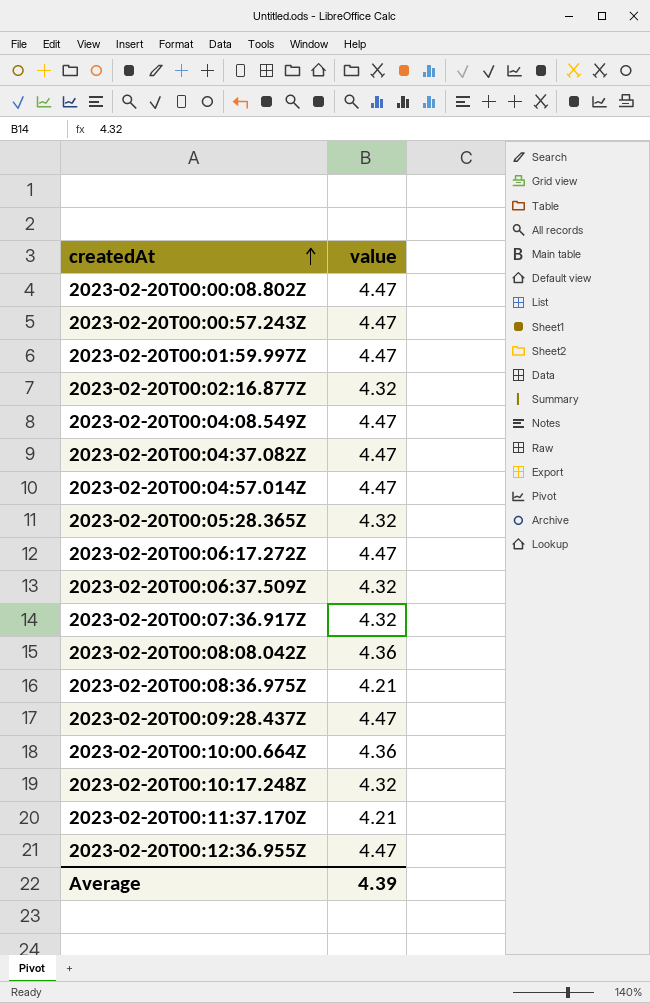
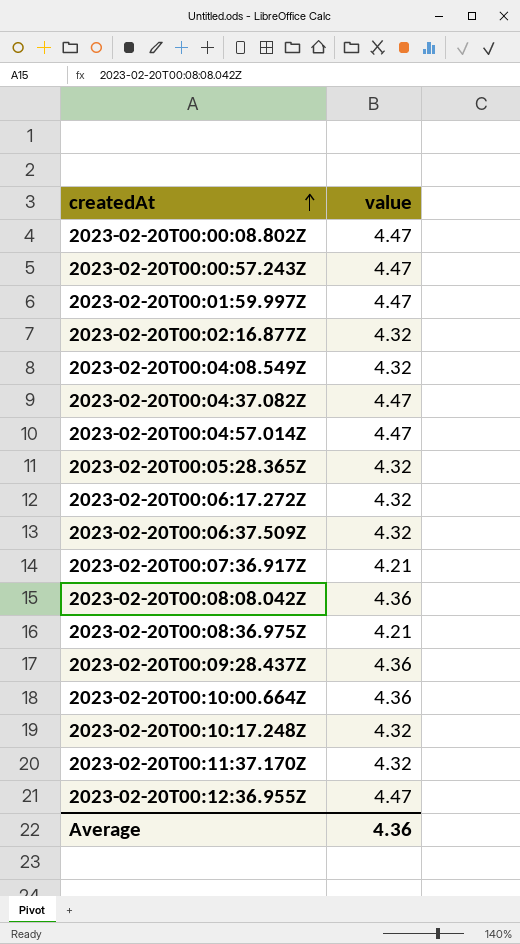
2023-02-20T00:04:08.549Z | value: 4.47 -> 4.32
2023-02-20T00:06:17.272Z | value: 4.47 -> 4.32
2023-02-20T00:07:36.917Z | value: 4.32 -> 4.21
2023-02-20T00:09:28.437Z | value: 4.47 -> 4.36
2023-02-20T00:11:37.170Z | value: 4.21 -> 4.32
Average | value: 4.39 -> 4.36

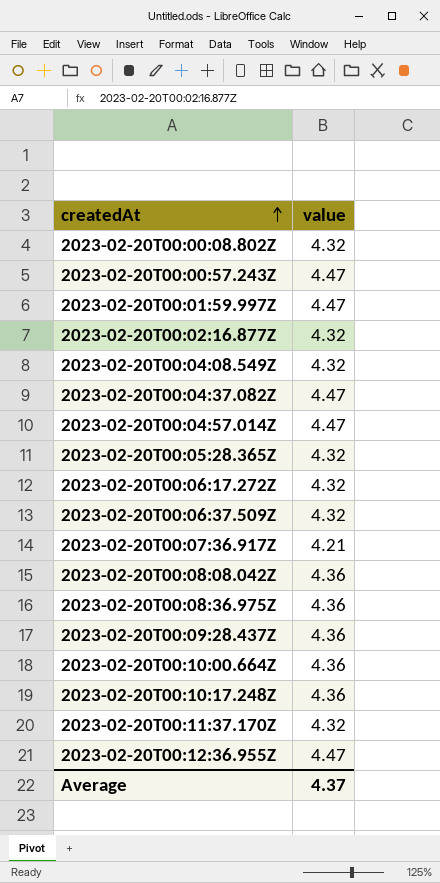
2023-02-20T00:00:08.802Z | value: 4.47 -> 4.32
2023-02-20T00:08:36.975Z | value: 4.21 -> 4.36
2023-02-20T00:10:17.248Z | value: 4.32 -> 4.36
Average | value: 4.36 -> 4.37

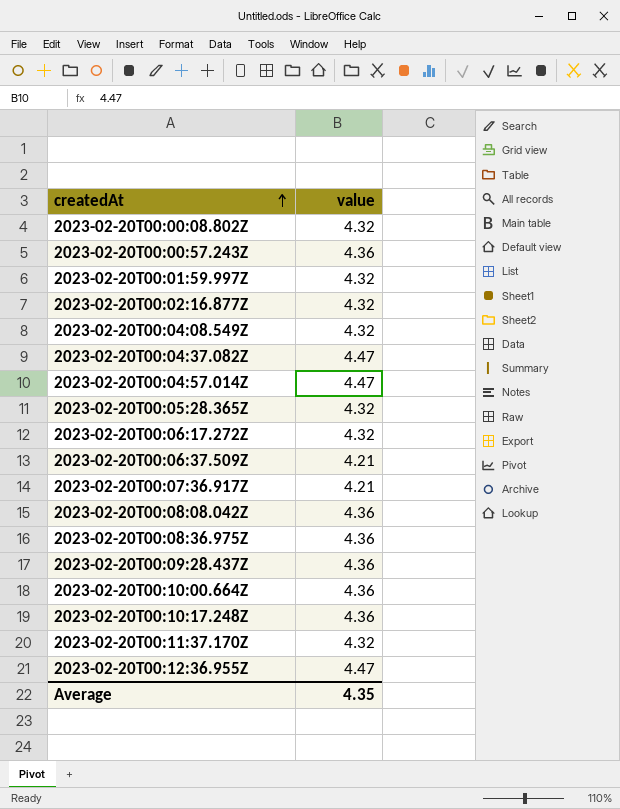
2023-02-20T00:00:57.243Z | value: 4.47 -> 4.36
2023-02-20T00:01:59.997Z | value: 4.47 -> 4.32
2023-02-20T00:06:37.509Z | value: 4.32 -> 4.21
Average | value: 4.37 -> 4.35

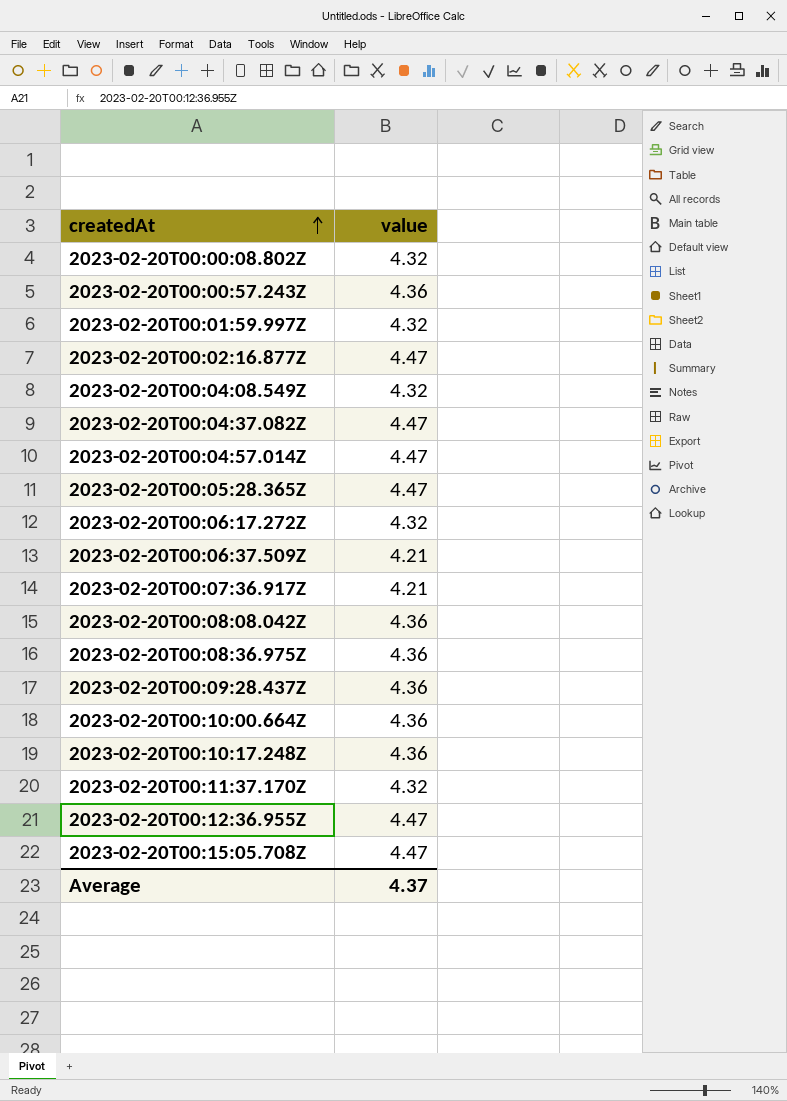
2023-02-20T00:02:16.877Z | value: 4.32 -> 4.47
2023-02-20T00:05:28.365Z | value: 4.32 -> 4.47
row 2023-02-20T00:15:05.708Z: none -> 4.47
Average | value: 4.35 -> 4.37

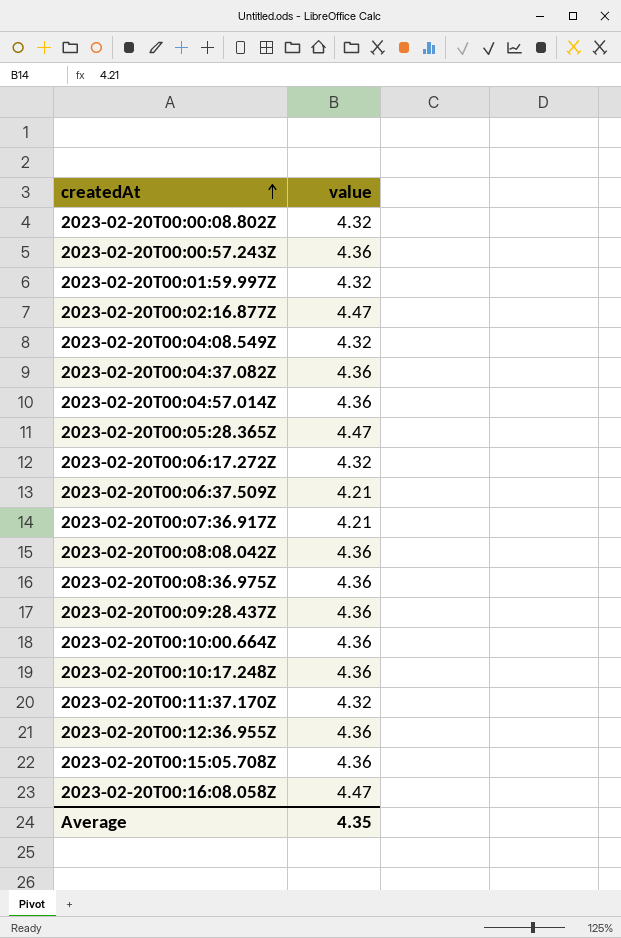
2023-02-20T00:04:37.082Z | value: 4.47 -> 4.36
2023-02-20T00:04:57.014Z | value: 4.47 -> 4.36
2023-02-20T00:12:36.955Z | value: 4.47 -> 4.36
2023-02-20T00:15:05.708Z | value: 4.47 -> 4.36
row 2023-02-20T00:16:08.058Z: none -> 4.47
Average | value: 4.37 -> 4.35

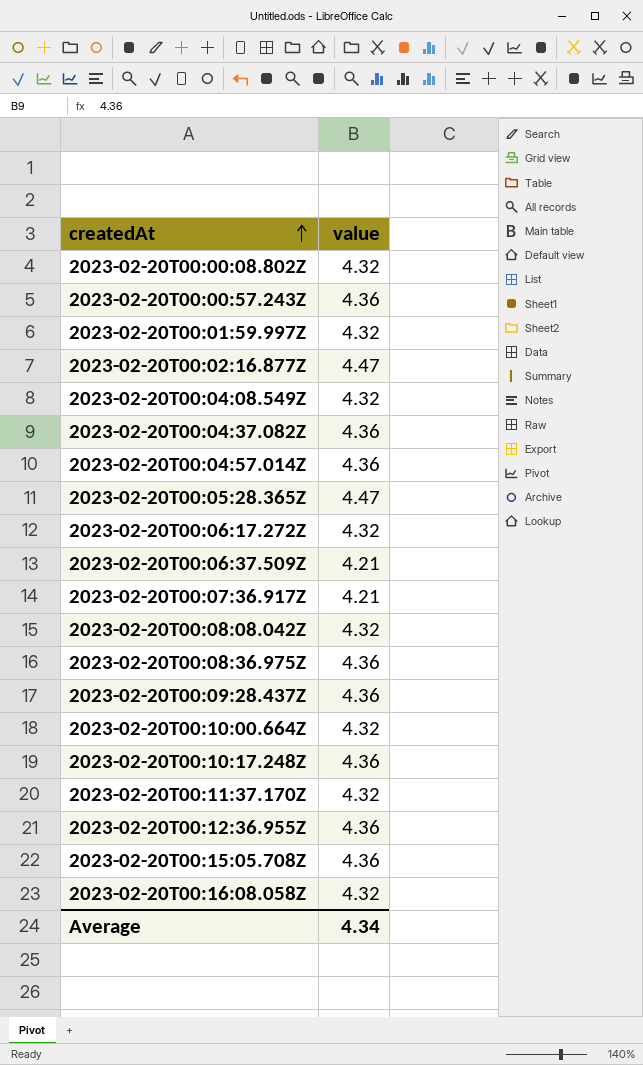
2023-02-20T00:08:08.042Z | value: 4.36 -> 4.32
2023-02-20T00:10:00.664Z | value: 4.36 -> 4.32
2023-02-20T00:16:08.058Z | value: 4.47 -> 4.32
Average | value: 4.35 -> 4.34

